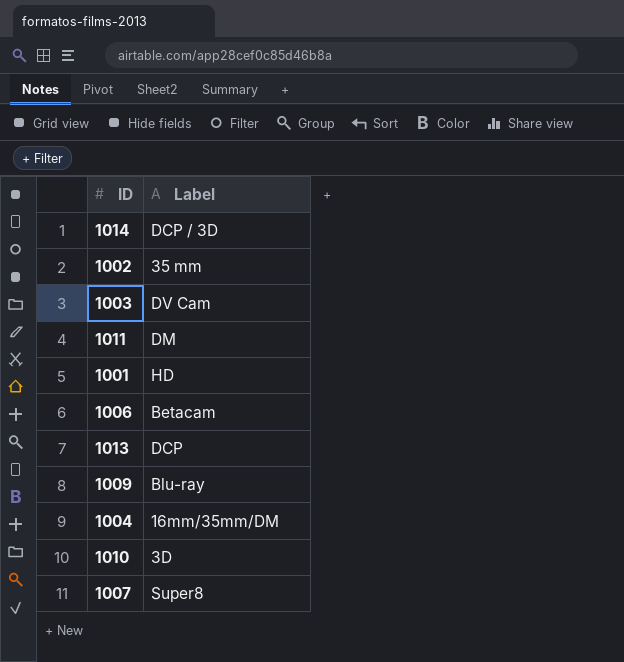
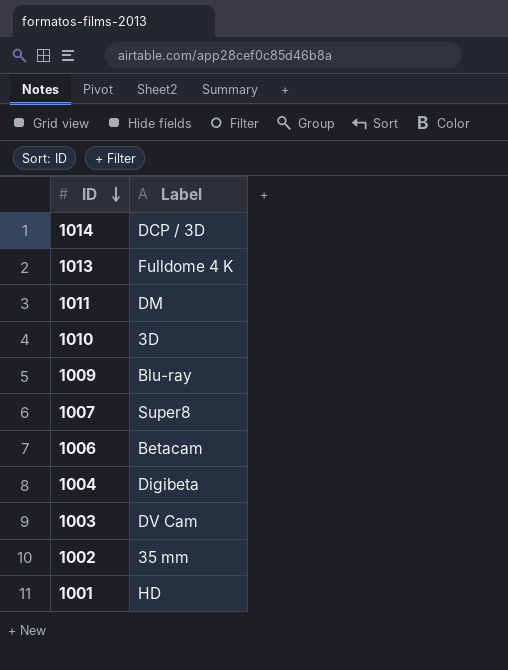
row order: none -> ID descending
1013 | Label: DCP -> Fulldome 4 K
1004 | Label: 16mm/35mm/DM -> Digibeta

